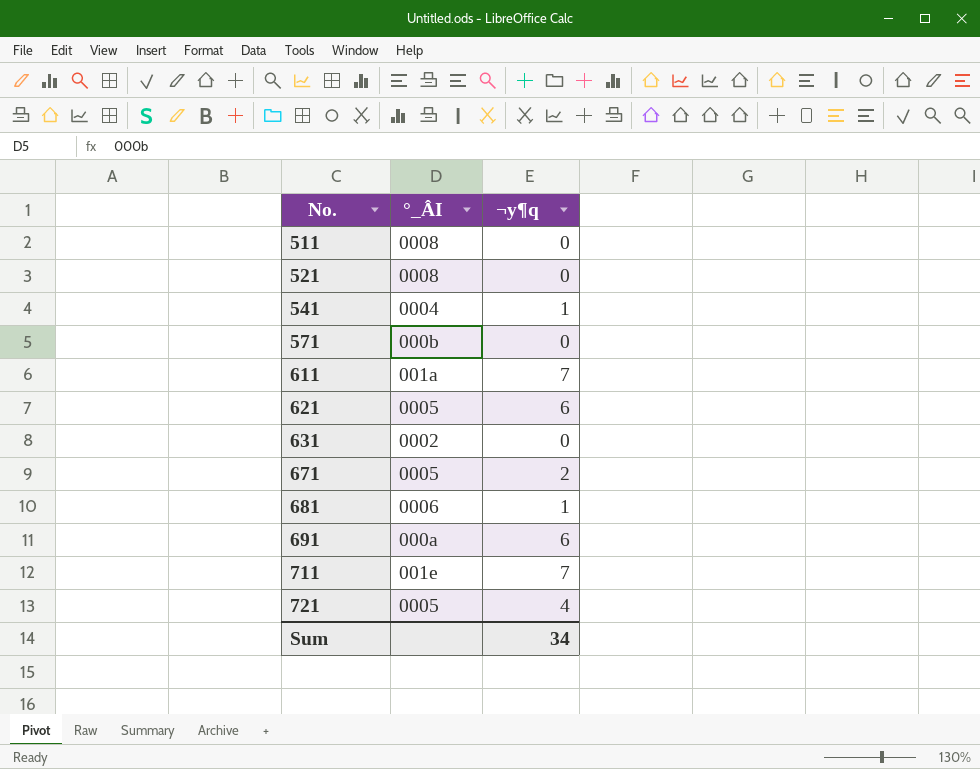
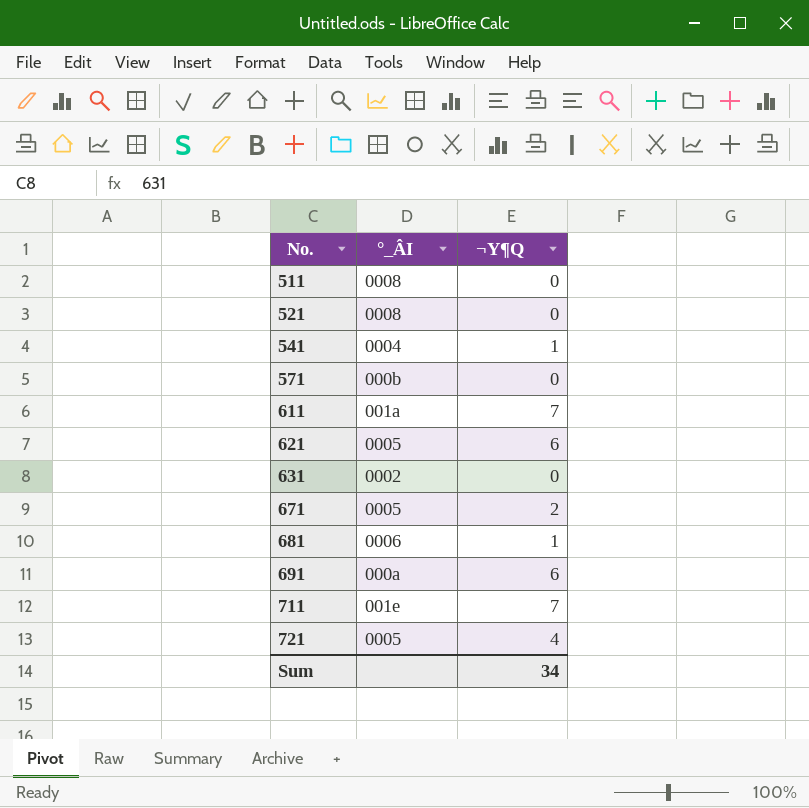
column name: ¬y¶q -> ¬Y¶Q

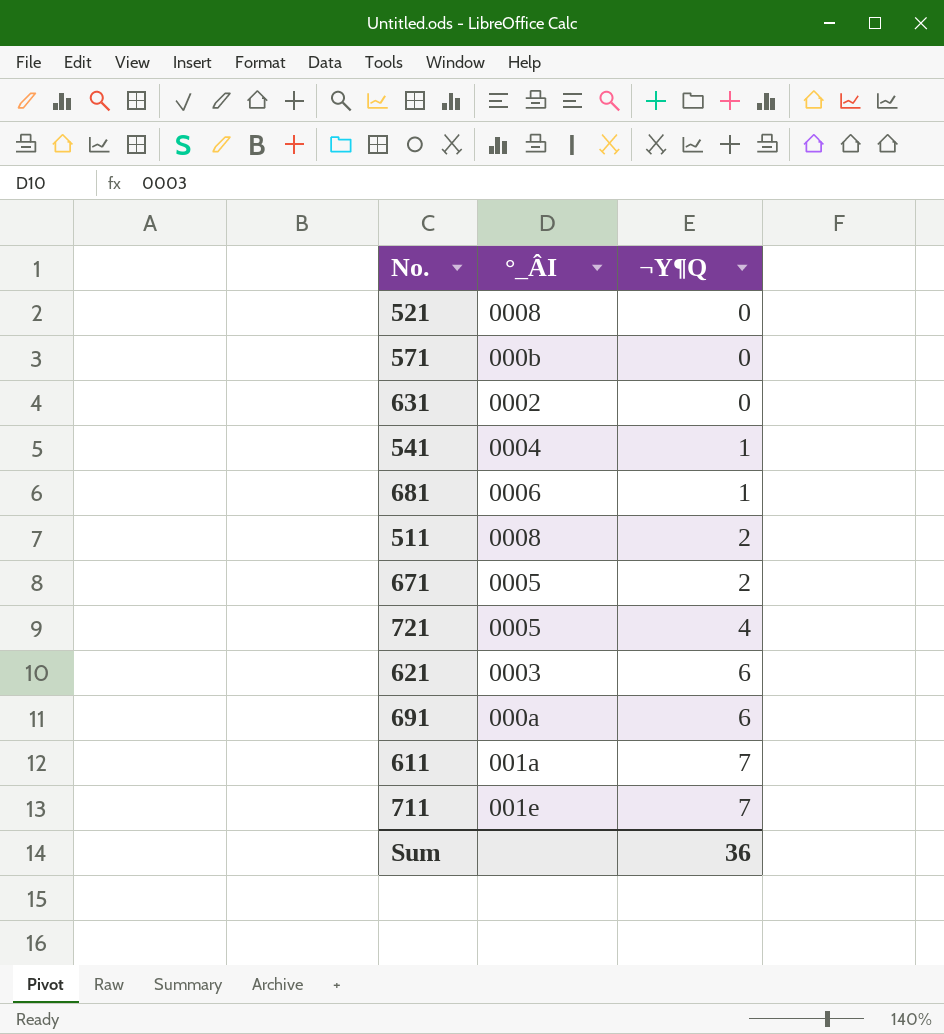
row order: No. ascending -> ¬Y¶Q ascending
511 | ¬Y¶Q: 0 -> 2
621 | °_ÂI: 0005 -> 0003
Sum | ¬Y¶Q: 34 -> 36

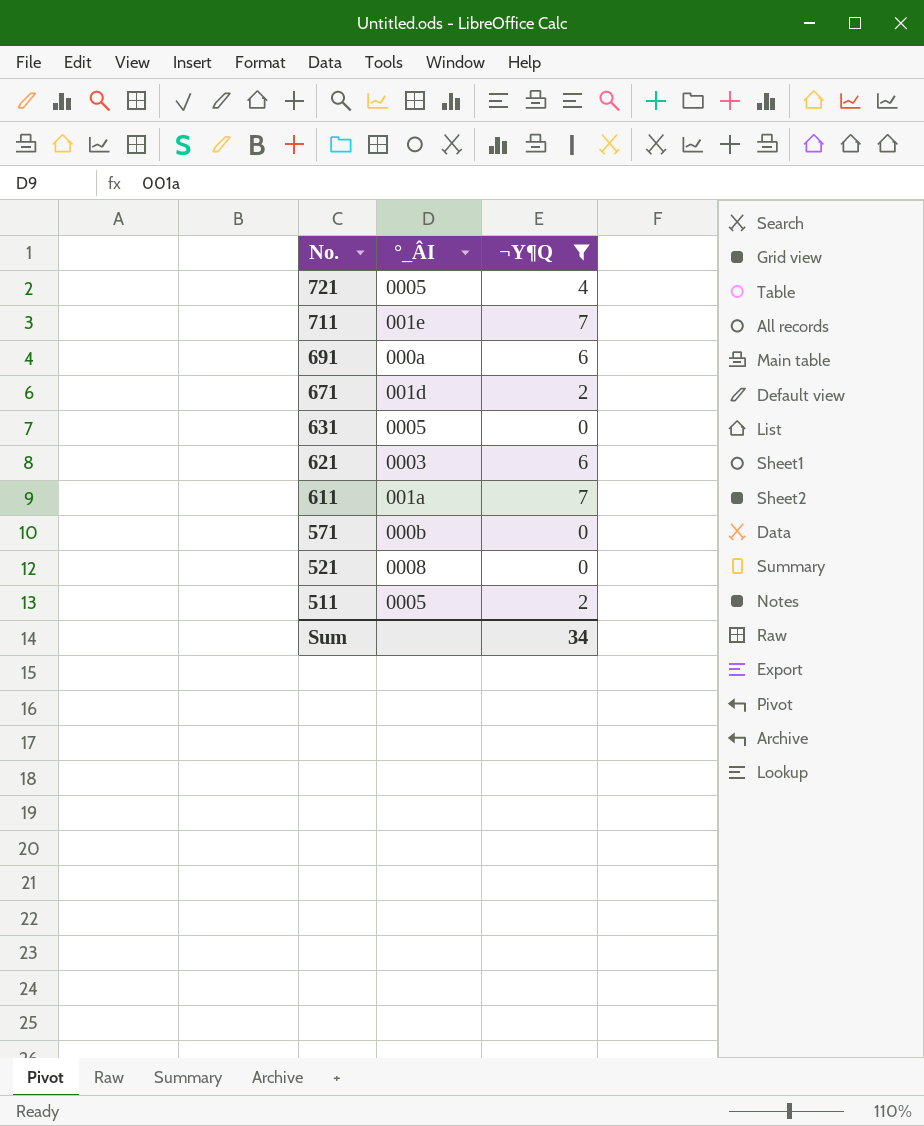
filter: none -> ¬Y¶Q != 1
row order: ¬Y¶Q ascending -> No. descending
671 | °_ÂI: 0005 -> 001d
631 | °_ÂI: 0002 -> 0005
511 | °_ÂI: 0008 -> 0005
Sum | ¬Y¶Q: 36 -> 34

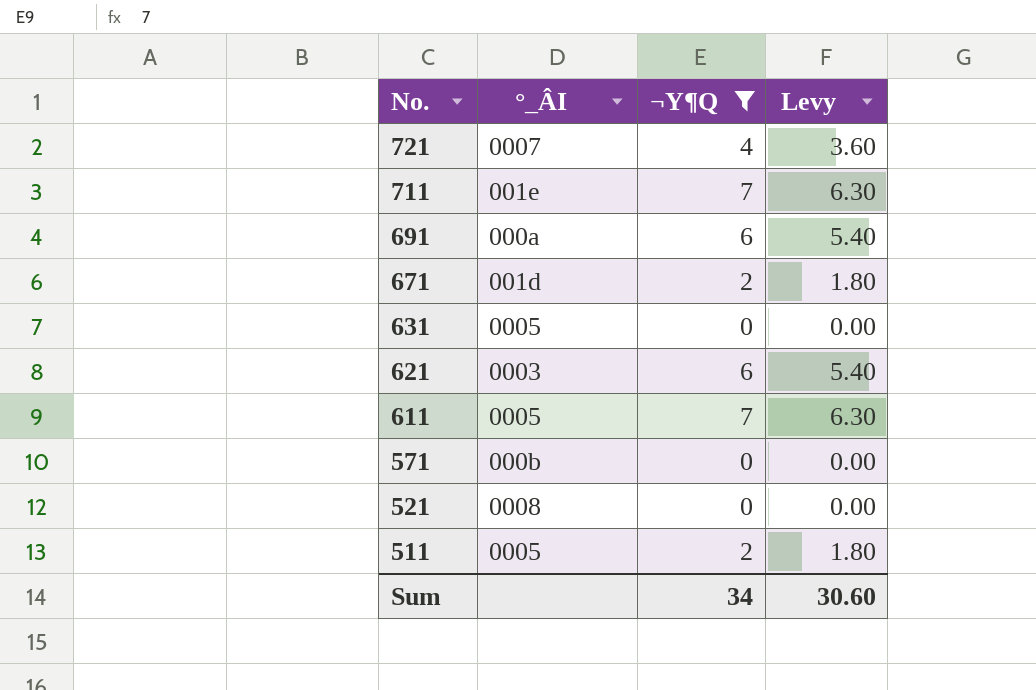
column Levy | formula: none -> [¬Y¶Q] * 0.9
721 | °_ÂI: 0005 -> 0007
611 | °_ÂI: 001a -> 0005

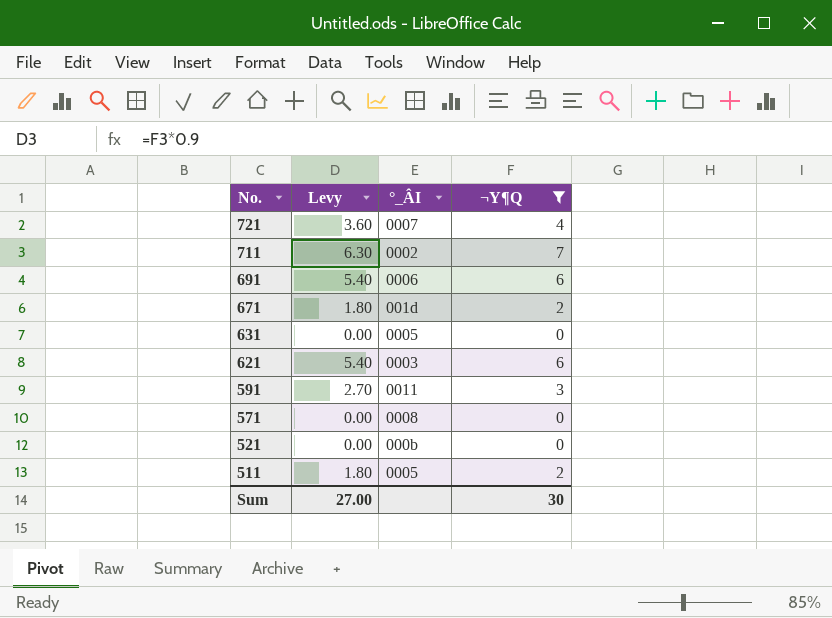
column Levy | position: 4 -> 2
row 611: 0005 | 7 | 6.30 -> none
711 | °_ÂI: 001e -> 0002
691 | °_ÂI: 000a -> 0006
row 591: none -> 2.70 | 0011 | 3
571 | °_ÂI: 000b -> 0008
521 | °_ÂI: 0008 -> 000b
Sum | Levy: 30.60 -> 27.00
Sum | ¬Y¶Q: 34 -> 30

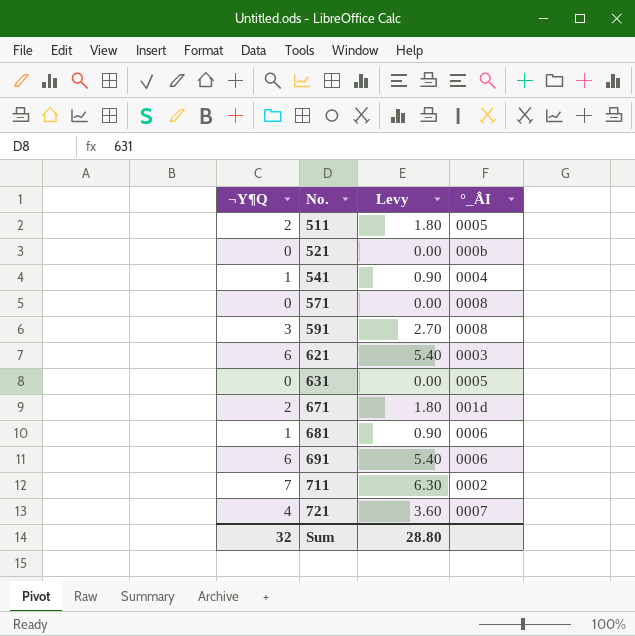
filter: ¬Y¶Q != 1 -> none
row order: No. descending -> No. ascending
column ¬Y¶Q | position: 4 -> 1
591 | °_ÂI: 0011 -> 0008
Sum | ¬Y¶Q: 30 -> 32
Sum | Levy: 27.00 -> 28.80

